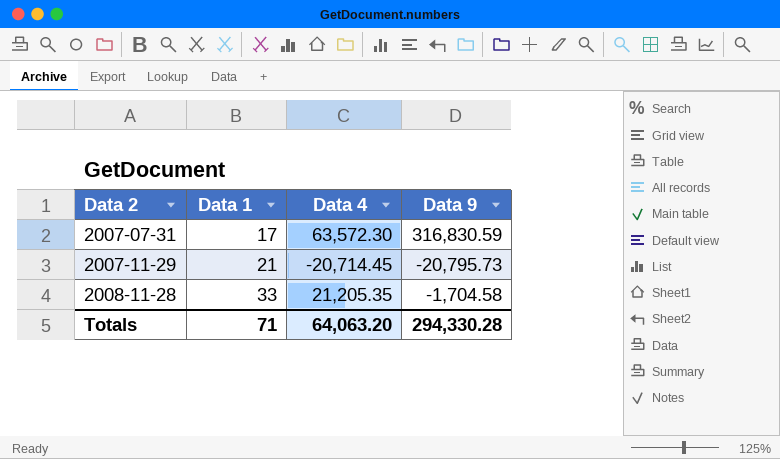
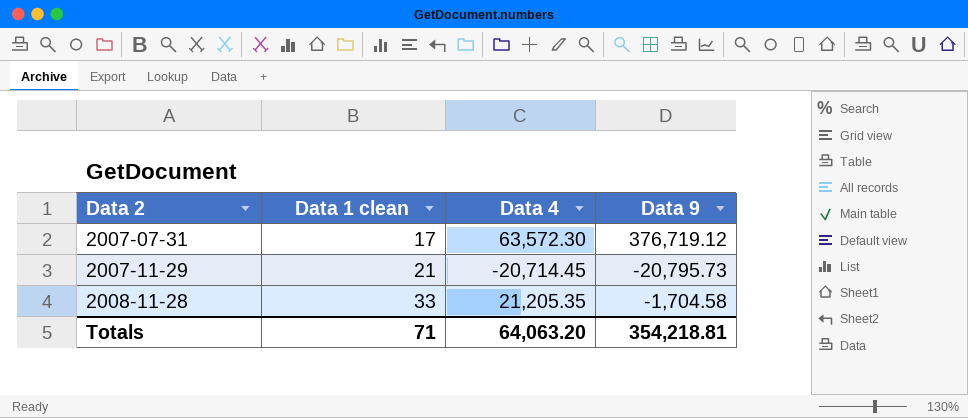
column name: Data 1 -> Data 1 clean
2007-07-31 | Data 9: 316,830.59 -> 376,719.12
Totals | Data 9: 294,330.28 -> 354,218.81

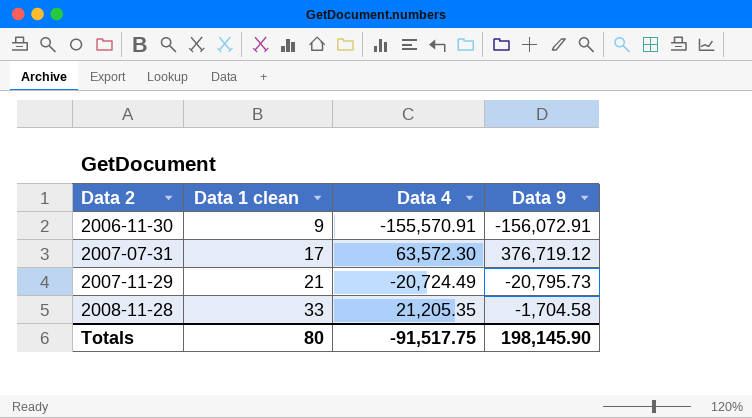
row 2006-11-30: none -> 9 | -155,570.91 | -156,072.91
2007-11-29 | Data 4: -20,714.45 -> -20,724.49
Totals | Data 1 clean: 71 -> 80
Totals | Data 4: 64,063.20 -> -91,517.75
Totals | Data 9: 354,218.81 -> 198,145.90

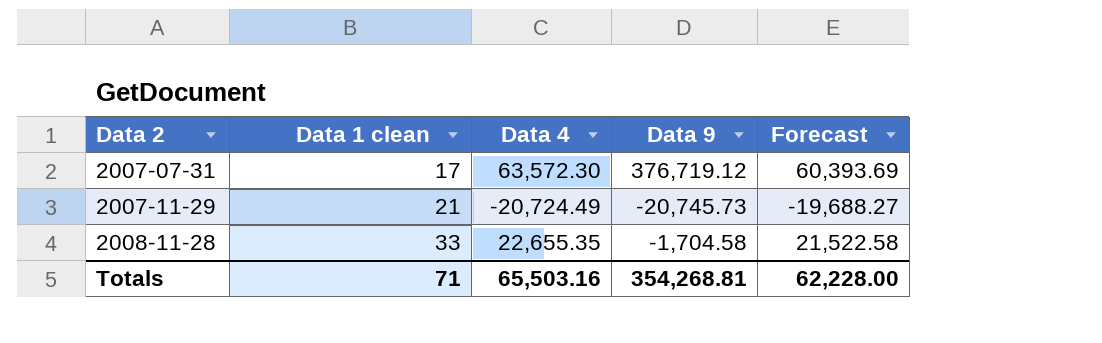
column Forecast | formula: none -> [Data 4] * 0.95
row 2006-11-30: 9 | -155,570.91 | -156,072.91 -> none
2007-11-29 | Data 9: -20,795.73 -> -20,745.73
2008-11-28 | Data 4: 21,205.35 -> 22,655.35
Totals | Data 1 clean: 80 -> 71
Totals | Data 4: -91,517.75 -> 65,503.16
Totals | Data 9: 198,145.90 -> 354,268.81

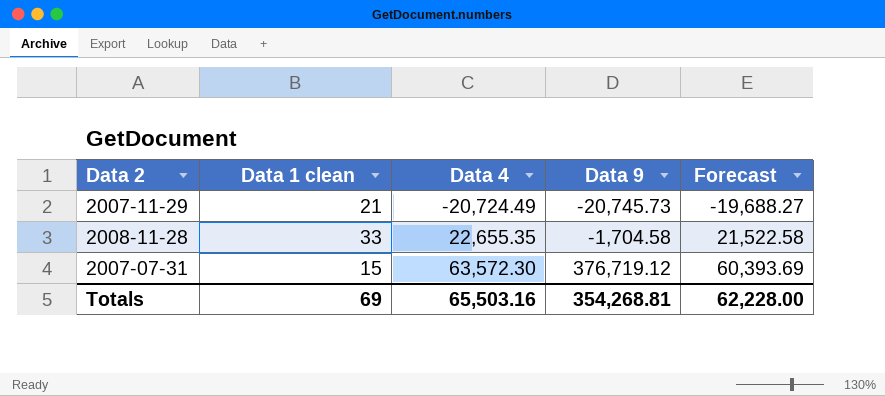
row order: Data 2 ascending -> Data 4 ascending
2007-07-31 | Data 1 clean: 17 -> 15
Totals | Data 1 clean: 71 -> 69

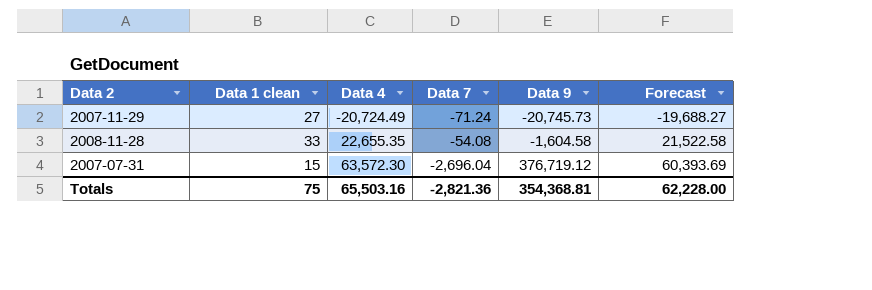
column Data 7 | position: none -> 4
2007-11-29 | Data 1 clean: 21 -> 27
2008-11-28 | Data 9: -1,704.58 -> -1,604.58
Totals | Data 1 clean: 69 -> 75
Totals | Data 9: 354,268.81 -> 354,368.81

